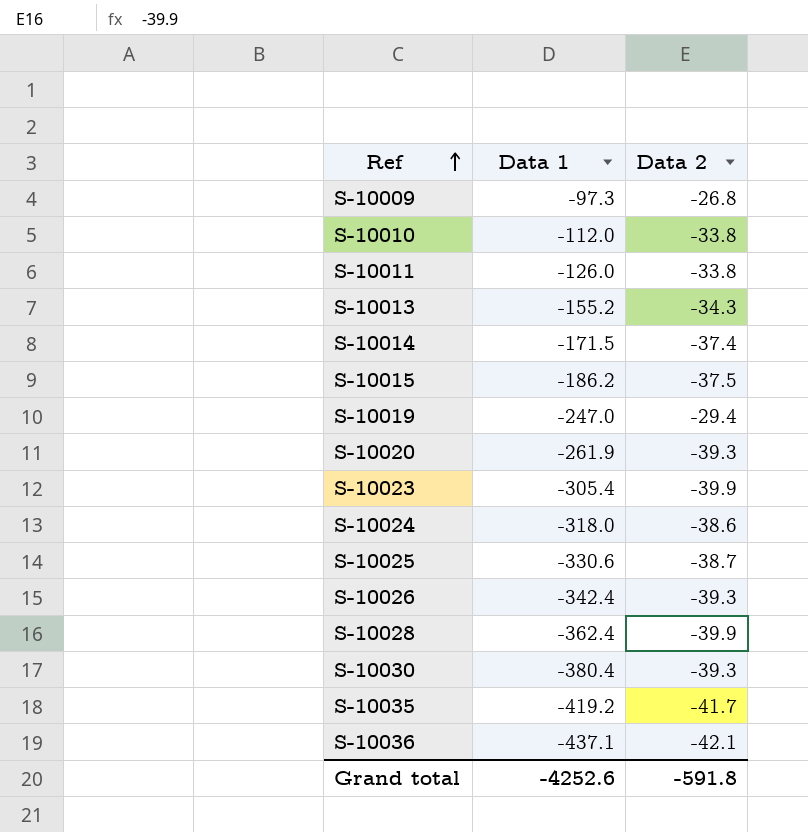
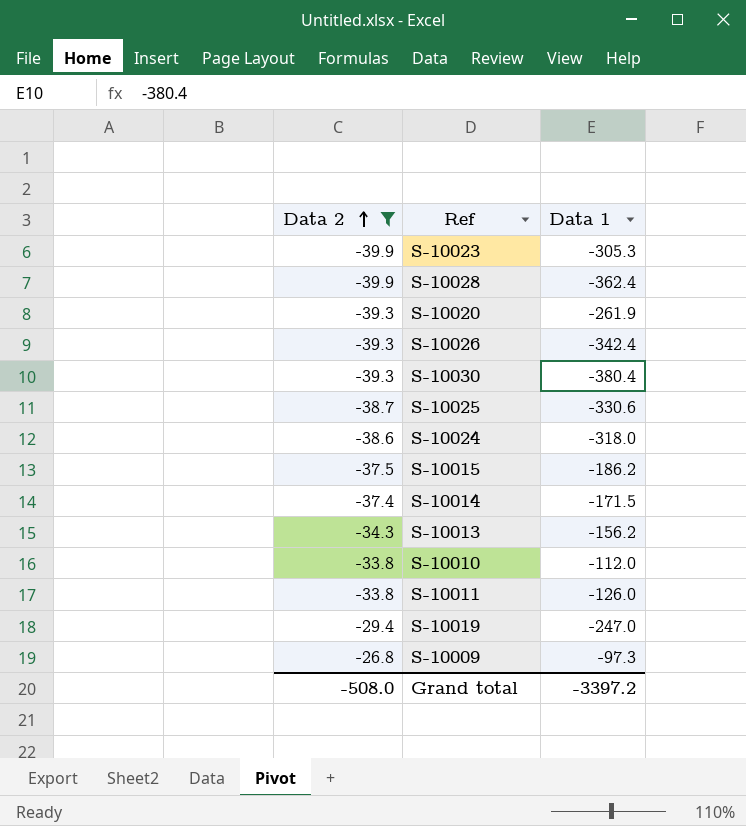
filter: none -> Data 2 >= -39.9
row order: Ref ascending -> Data 2 ascending
column Data 2 | position: 3 -> 1
S-10023 | Data 1: -305.4 -> -305.3
S-10013 | Data 1: -155.2 -> -156.2
Grand total | Data 2: -591.8 -> -508.0
Grand total | Data 1: -4252.6 -> -3397.2

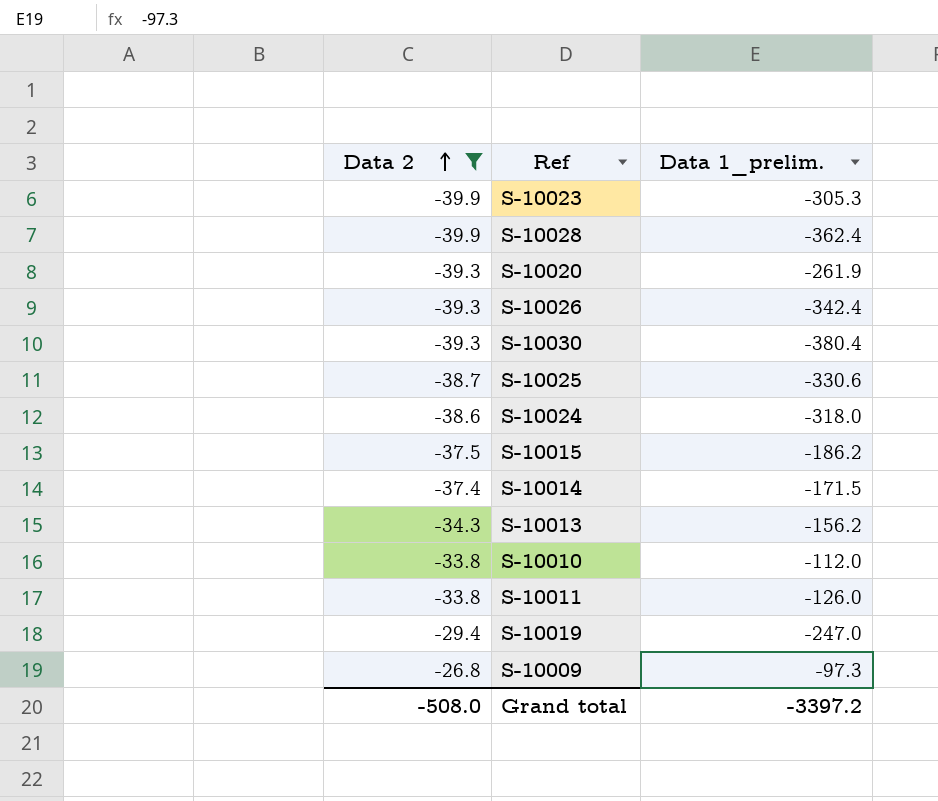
column name: Data 1 -> Data 1_prelim.

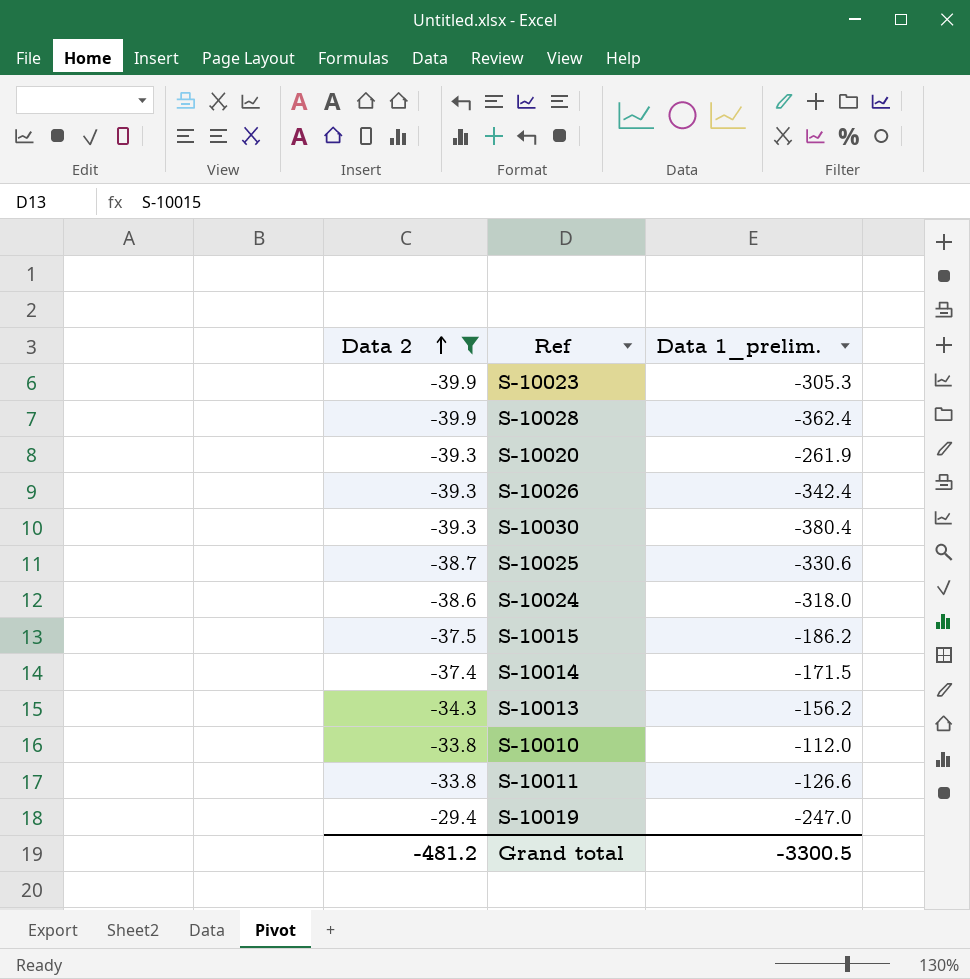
row S-10009: -26.8 | -97.3 -> none
S-10011 | Data 1_prelim.: -126.0 -> -126.6
Grand total | Data 2: -508.0 -> -481.2
Grand total | Data 1_prelim.: -3397.2 -> -3300.5

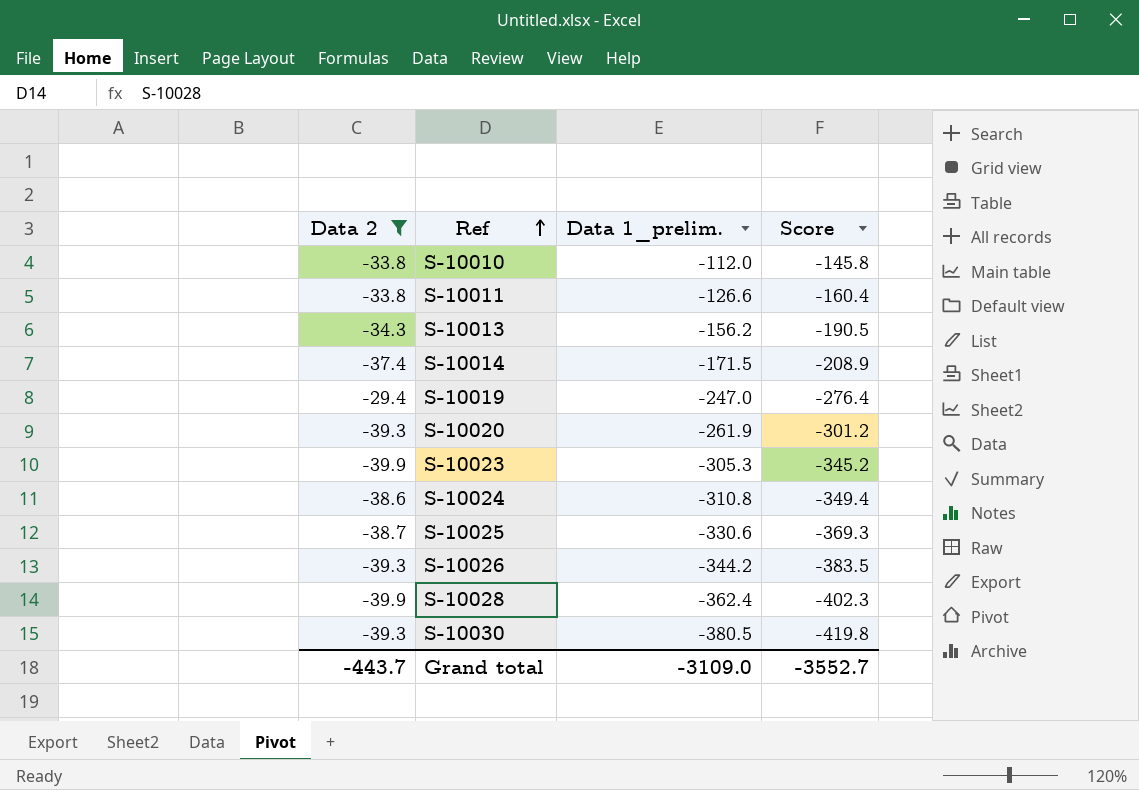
row order: Data 2 ascending -> Ref ascending
column Score | formula: none -> [Data 2] + [Data 1_prelim.]
row S-10015: -37.5 | -186.2 -> none
S-10024 | Data 1_prelim.: -318.0 -> -310.8
S-10026 | Data 1_prelim.: -342.4 -> -344.2
S-10030 | Data 1_prelim.: -380.4 -> -380.5
Grand total | Data 2: -481.2 -> -443.7
Grand total | Data 1_prelim.: -3300.5 -> -3109.0

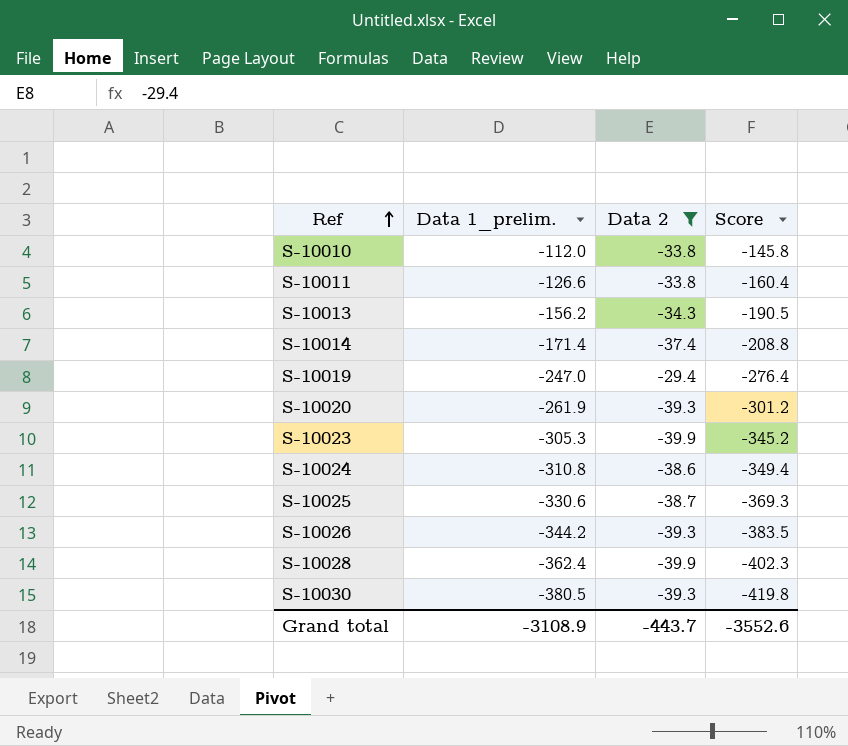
column Data 2 | position: 1 -> 3
S-10014 | Data 1_prelim.: -171.5 -> -171.4
S-10014 | Score: -208.9 -> -208.8
Grand total | Data 1_prelim.: -3109.0 -> -3108.9
Grand total | Score: -3552.7 -> -3552.6

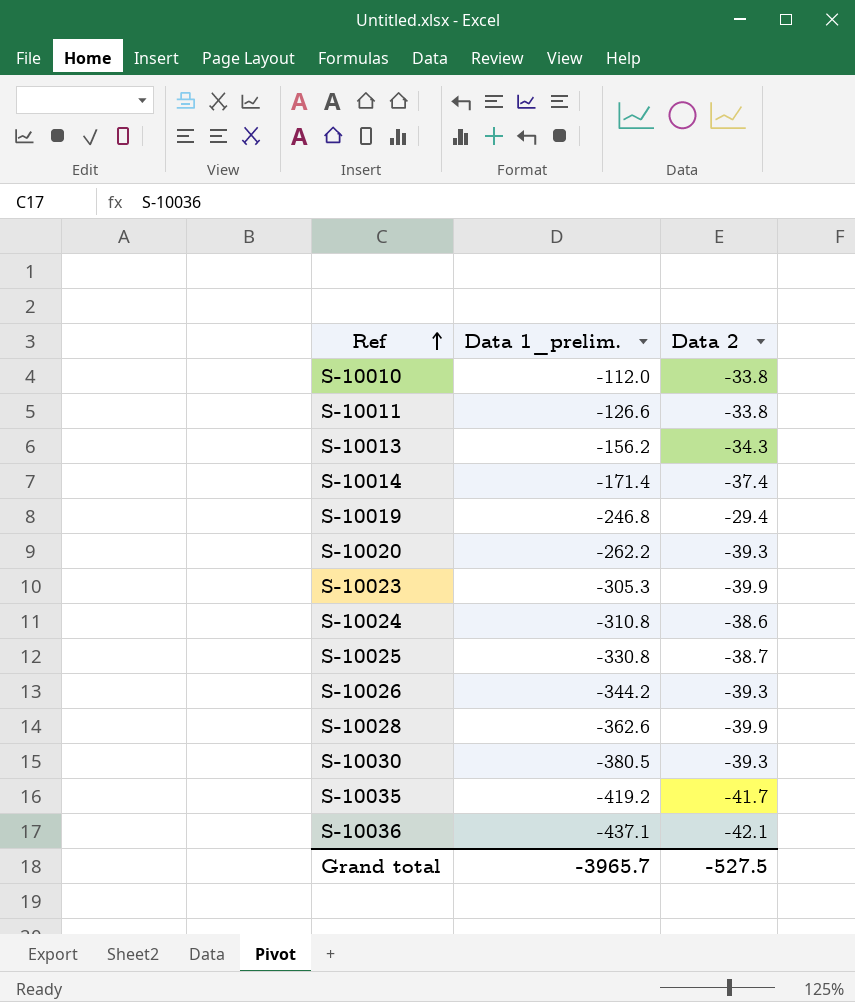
filter: Data 2 >= -39.9 -> none
column Score | formula: [Data 1_prelim.] + [Data 2] -> none
S-10019 | Data 1_prelim.: -247.0 -> -246.8
S-10020 | Data 1_prelim.: -261.9 -> -262.2
S-10025 | Data 1_prelim.: -330.6 -> -330.8
S-10028 | Data 1_prelim.: -362.4 -> -362.6
Grand total | Data 1_prelim.: -3108.9 -> -3965.7
Grand total | Data 2: -443.7 -> -527.5

